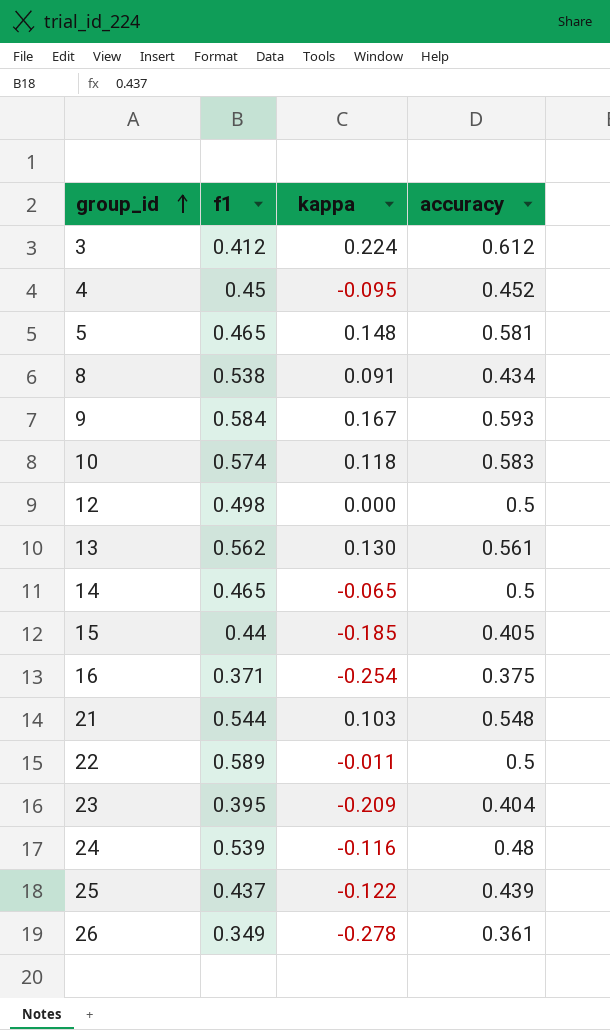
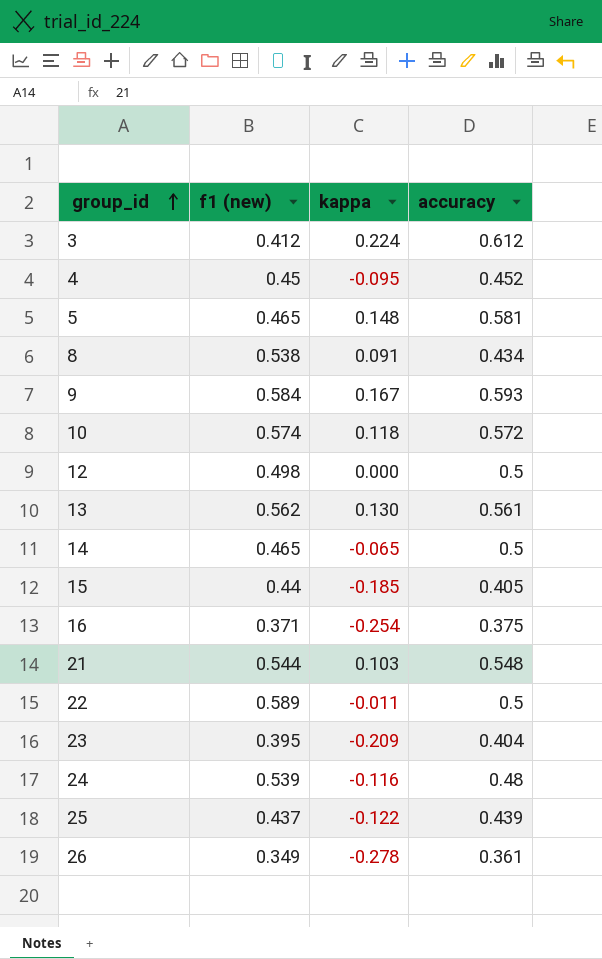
column name: f1 -> f1 (new)
10 | accuracy: 0.583 -> 0.572

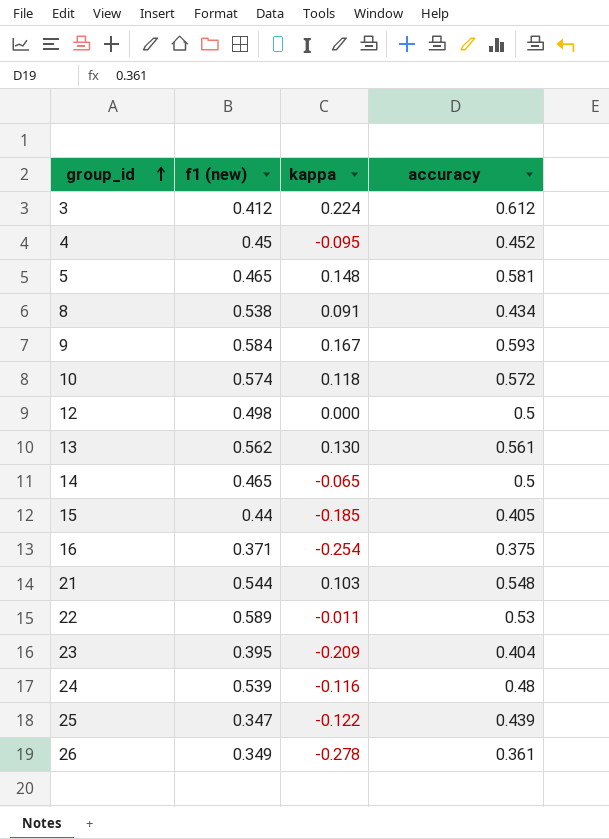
22 | accuracy: 0.5 -> 0.53
25 | f1 (new): 0.437 -> 0.347

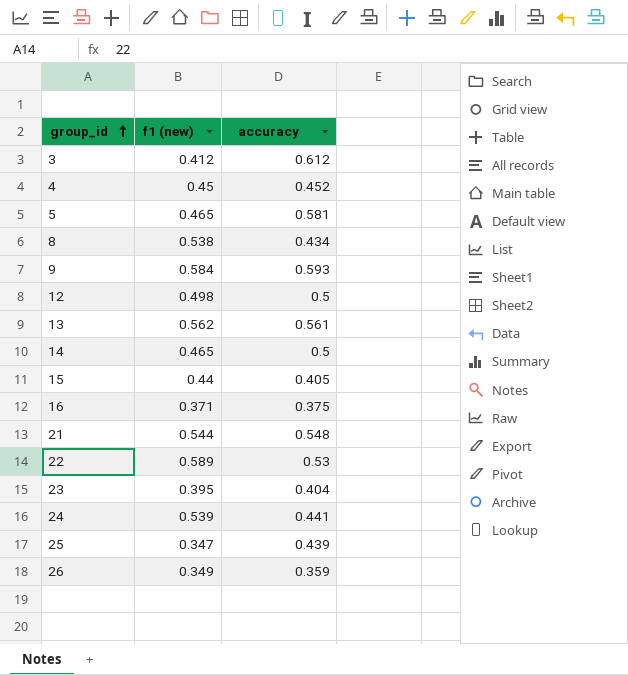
column kappa | position: 3 -> none
row 10: 0.574 | 0.118 | 0.572 -> none
24 | accuracy: 0.48 -> 0.441
26 | accuracy: 0.361 -> 0.359

